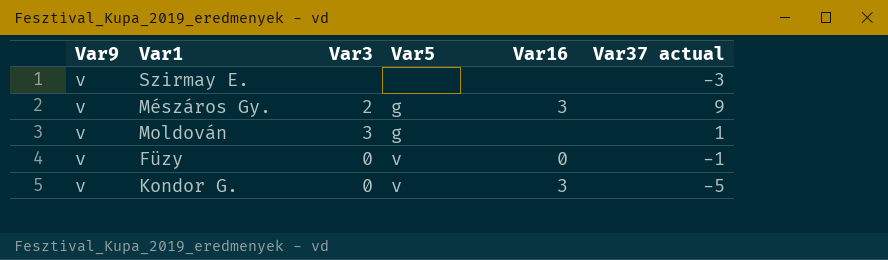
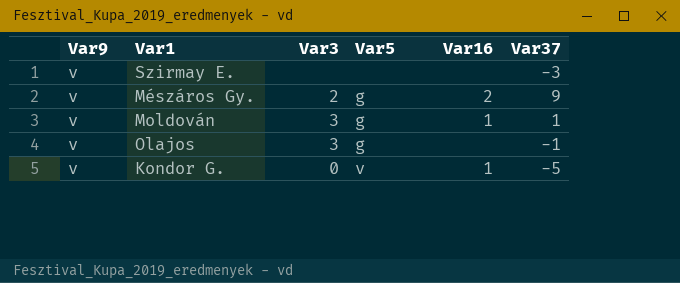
column name: Var37 actual -> Var37
row Füzy: v | 0 | v | 0 | -1 -> none
Mészáros Gy. | Var16: 3 -> 2
Moldován | Var16: none -> 1
row Olajos: none -> v | 3 | g | none | -1
Kondor G. | Var16: 3 -> 1

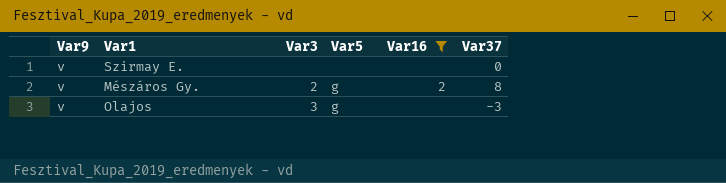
filter: none -> Var16 != 1
Szirmay E. | Var37: -3 -> 0
Mészáros Gy. | Var37: 9 -> 8
Olajos | Var37: -1 -> -3

